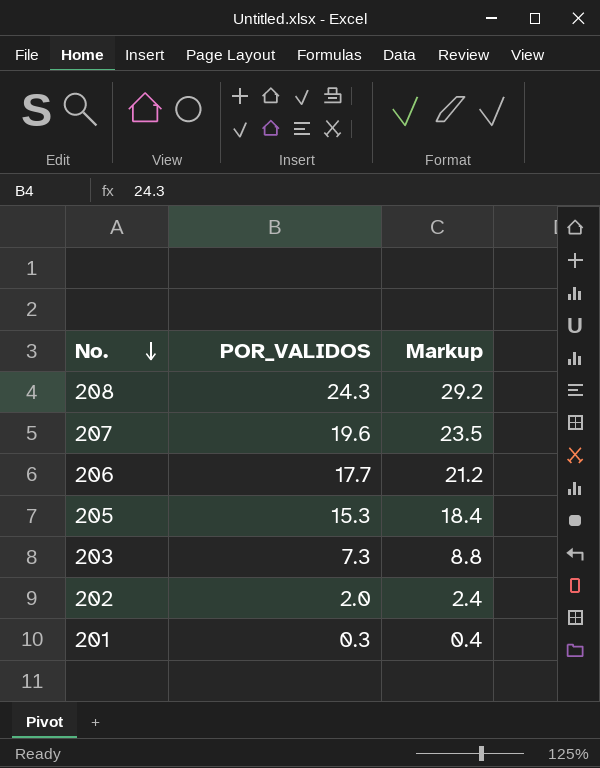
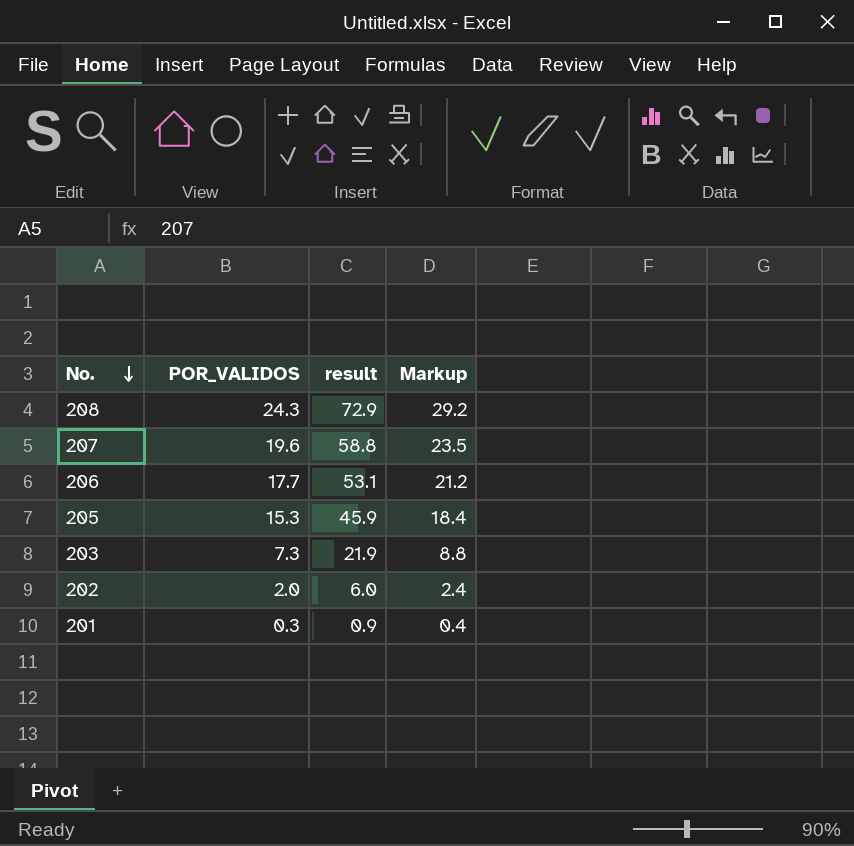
column result | formula: none -> [POR_VALIDOS] * 3

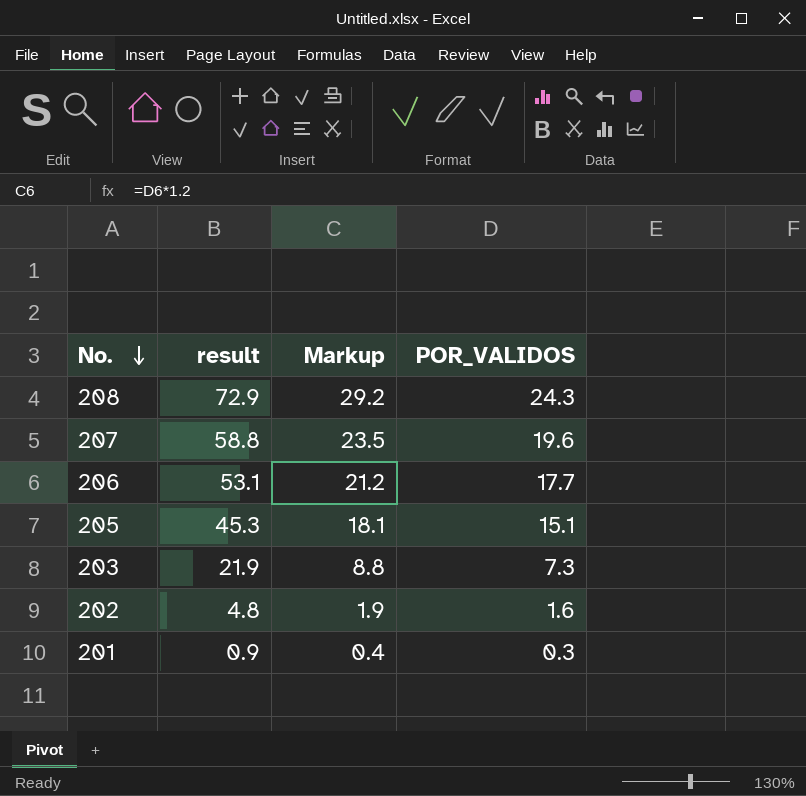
column POR_VALIDOS | position: 2 -> 4
205 | result: 45.9 -> 45.3
205 | Markup: 18.4 -> 18.1
205 | POR_VALIDOS: 15.3 -> 15.1
202 | result: 6.0 -> 4.8
202 | Markup: 2.4 -> 1.9
202 | POR_VALIDOS: 2.0 -> 1.6

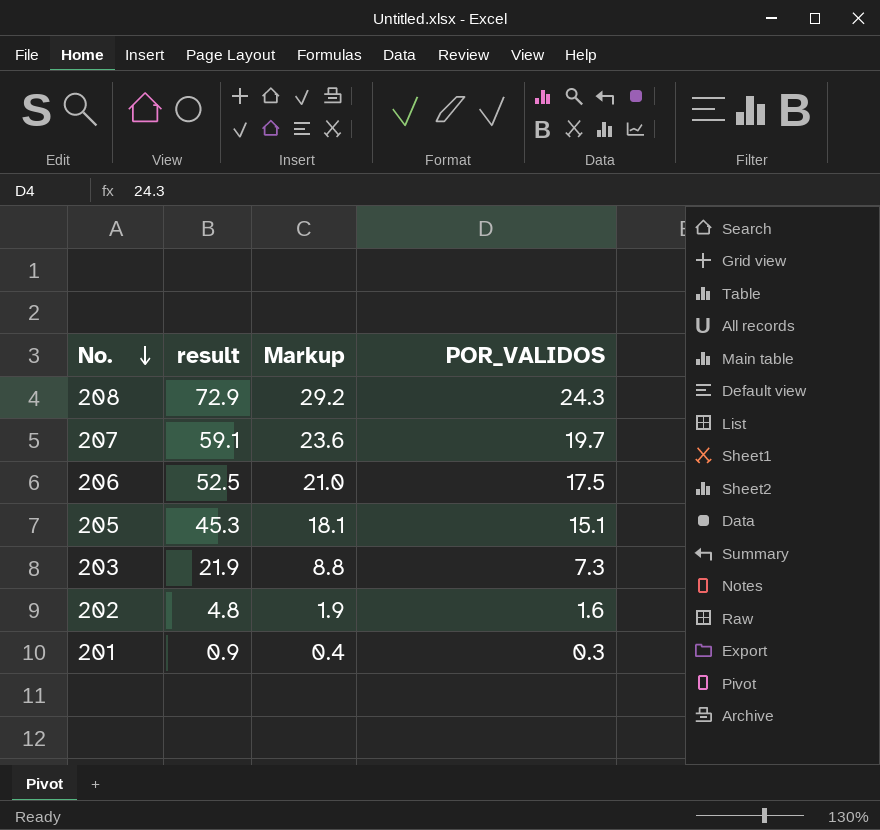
207 | result: 58.8 -> 59.1
207 | Markup: 23.5 -> 23.6
207 | POR_VALIDOS: 19.6 -> 19.7
206 | result: 53.1 -> 52.5
206 | Markup: 21.2 -> 21.0
206 | POR_VALIDOS: 17.7 -> 17.5

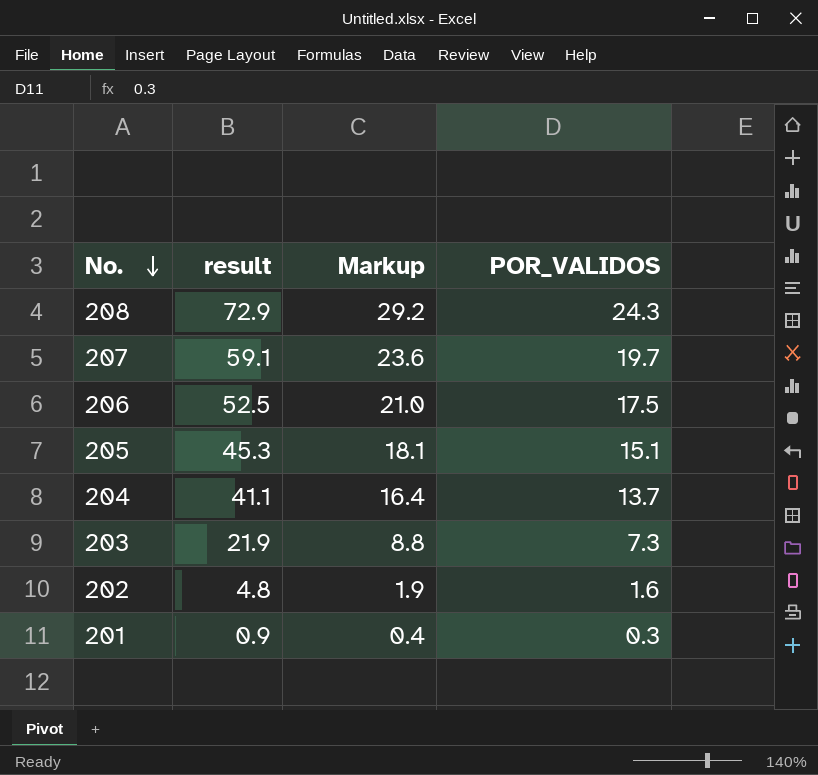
row 204: none -> 41.1 | 16.4 | 13.7

